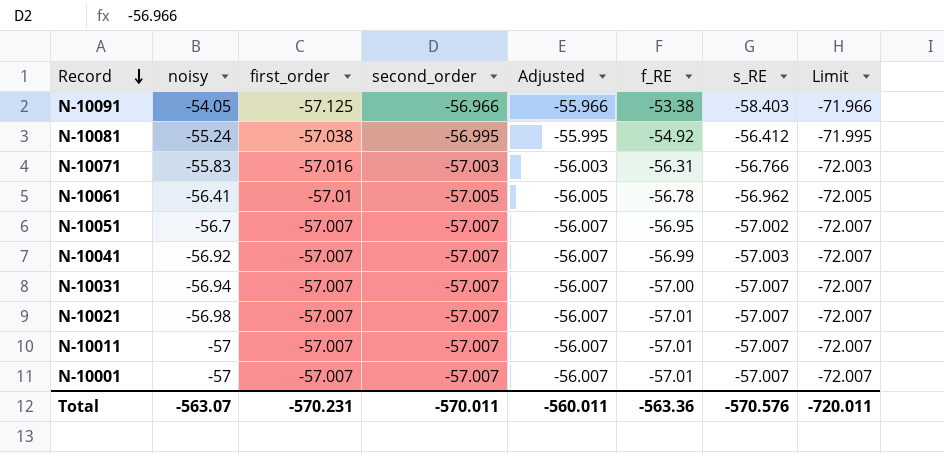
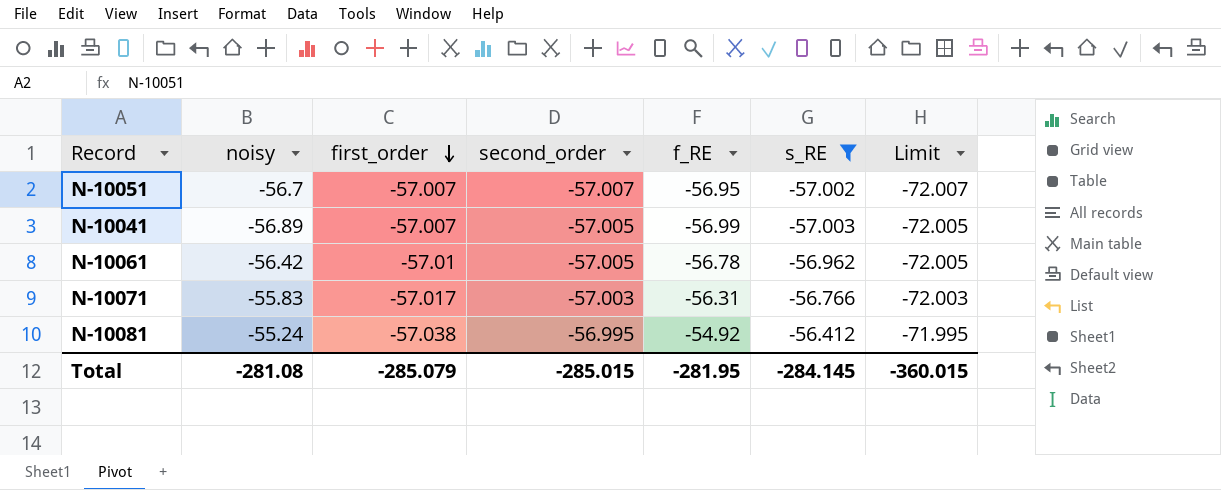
filter: none -> s_RE >= -57.003
row order: Record descending -> first_order descending
column Adjusted | formula: [second_order] + 1 -> none
N-10041 | noisy: -56.92 -> -56.89
N-10041 | second_order: -57.007 -> -57.005
N-10041 | Limit: -72.007 -> -72.005
N-10061 | noisy: -56.41 -> -56.42
N-10071 | first_order: -57.016 -> -57.017
Total | noisy: -563.07 -> -281.08
Total | first_order: -570.231 -> -285.079
Total | second_order: -570.011 -> -285.015
Total | f_RE: -563.36 -> -281.95
Total | s_RE: -570.576 -> -284.145
Total | Limit: -720.011 -> -360.015

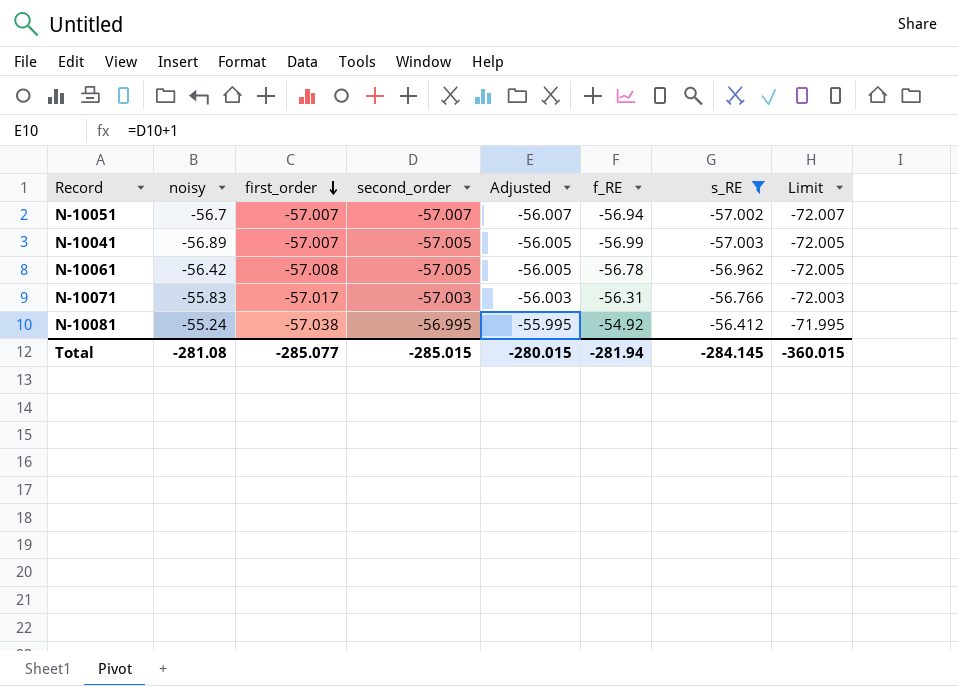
column Adjusted | formula: none -> [second_order] + 1
N-10051 | f_RE: -56.95 -> -56.94
N-10061 | first_order: -57.01 -> -57.008
Total | first_order: -285.079 -> -285.077
Total | f_RE: -281.95 -> -281.94

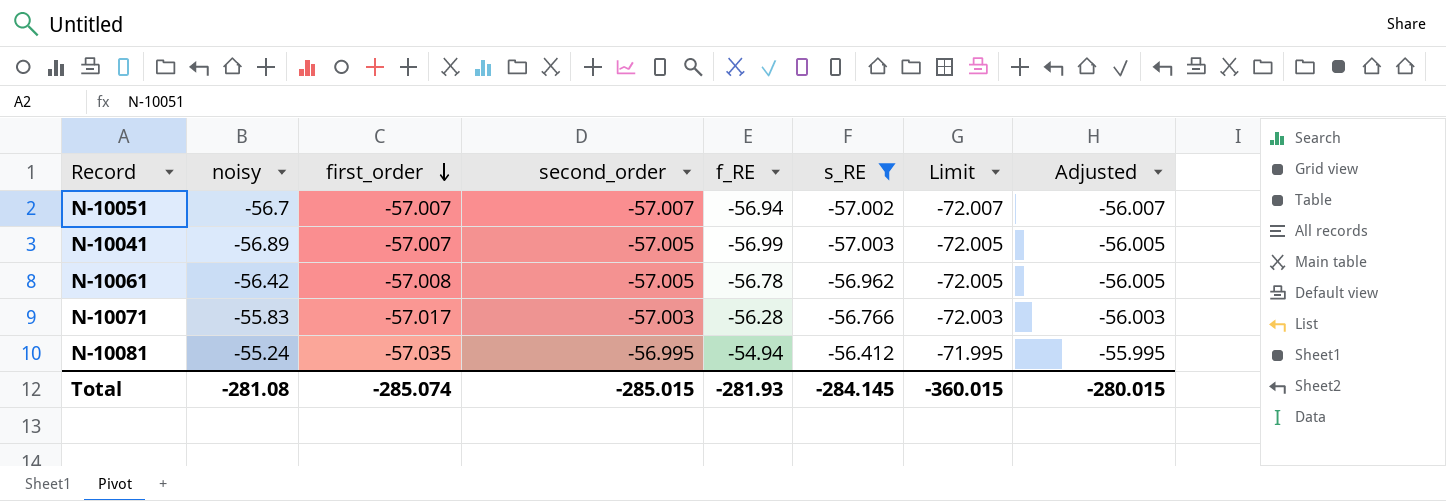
column Adjusted | position: 5 -> 8
N-10071 | f_RE: -56.31 -> -56.28
N-10081 | first_order: -57.038 -> -57.035
N-10081 | f_RE: -54.92 -> -54.94
Total | first_order: -285.077 -> -285.074
Total | f_RE: -281.94 -> -281.93

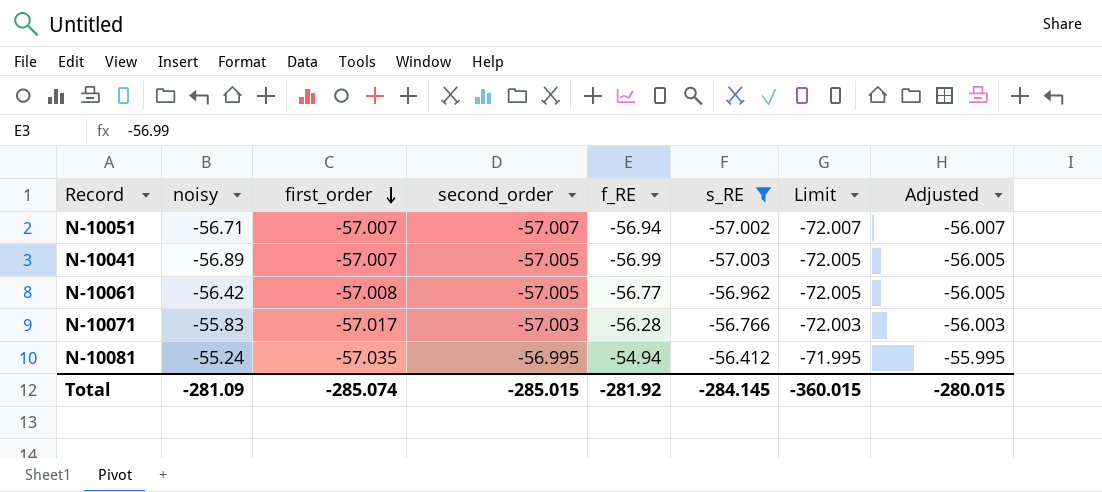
N-10051 | noisy: -56.7 -> -56.71
N-10061 | f_RE: -56.78 -> -56.77
Total | noisy: -281.08 -> -281.09
Total | f_RE: -281.93 -> -281.92

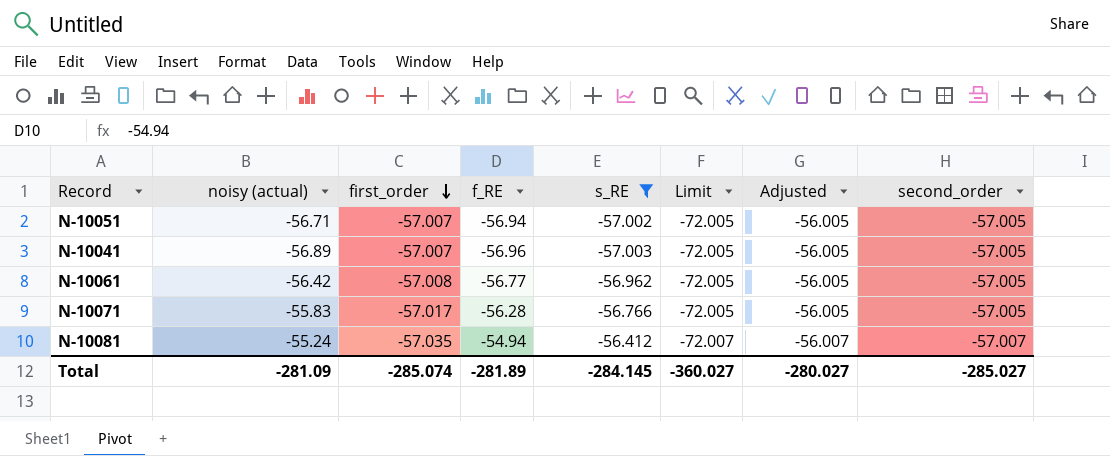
column name: noisy -> noisy (actual)
column second_order | position: 4 -> 8
N-10051 | Limit: -72.007 -> -72.005
N-10051 | Adjusted: -56.007 -> -56.005
N-10051 | second_order: -57.007 -> -57.005
N-10041 | f_RE: -56.99 -> -56.96
N-10071 | Limit: -72.003 -> -72.005
N-10071 | Adjusted: -56.003 -> -56.005
N-10071 | second_order: -57.003 -> -57.005
N-10081 | Limit: -71.995 -> -72.007
N-10081 | Adjusted: -55.995 -> -56.007
N-10081 | second_order: -56.995 -> -57.007
Total | f_RE: -281.92 -> -281.89
Total | Limit: -360.015 -> -360.027
Total | Adjusted: -280.015 -> -280.027
Total | second_order: -285.015 -> -285.027

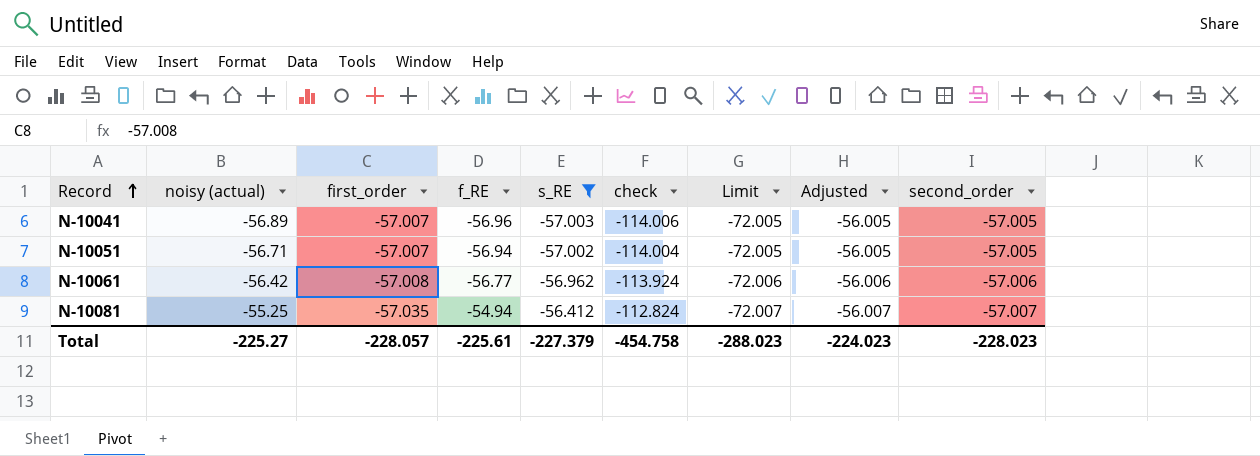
row order: first_order descending -> Record ascending
column check | formula: none -> [s_RE] * 2
row N-10071: -55.83 | -57.017 | -56.28 | -56.766 | -72.005 | -56.005 | -57.005 -> none
N-10061 | Limit: -72.005 -> -72.006
N-10061 | Adjusted: -56.005 -> -56.006
N-10061 | second_order: -57.005 -> -57.006
N-10081 | noisy (actual): -55.24 -> -55.25
Total | noisy (actual): -281.09 -> -225.27
Total | first_order: -285.074 -> -228.057
Total | f_RE: -281.89 -> -225.61
Total | s_RE: -284.145 -> -227.379
Total | Limit: -360.027 -> -288.023
Total | Adjusted: -280.027 -> -224.023
Total | second_order: -285.027 -> -228.023

